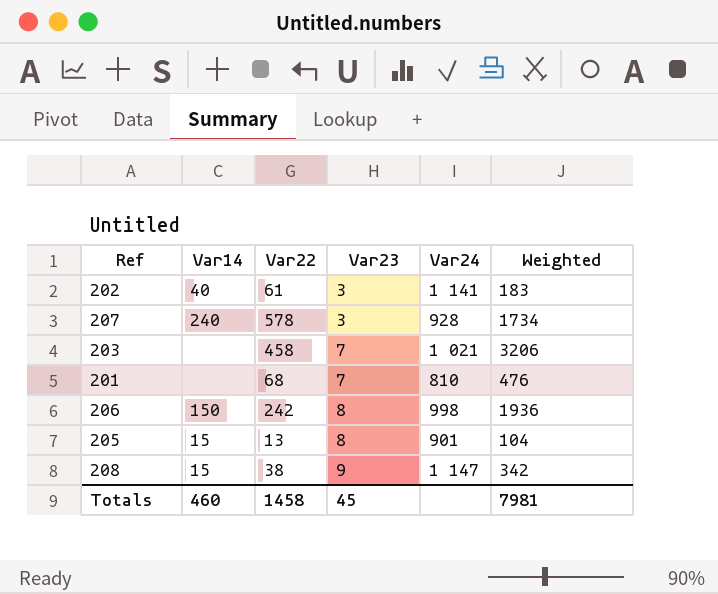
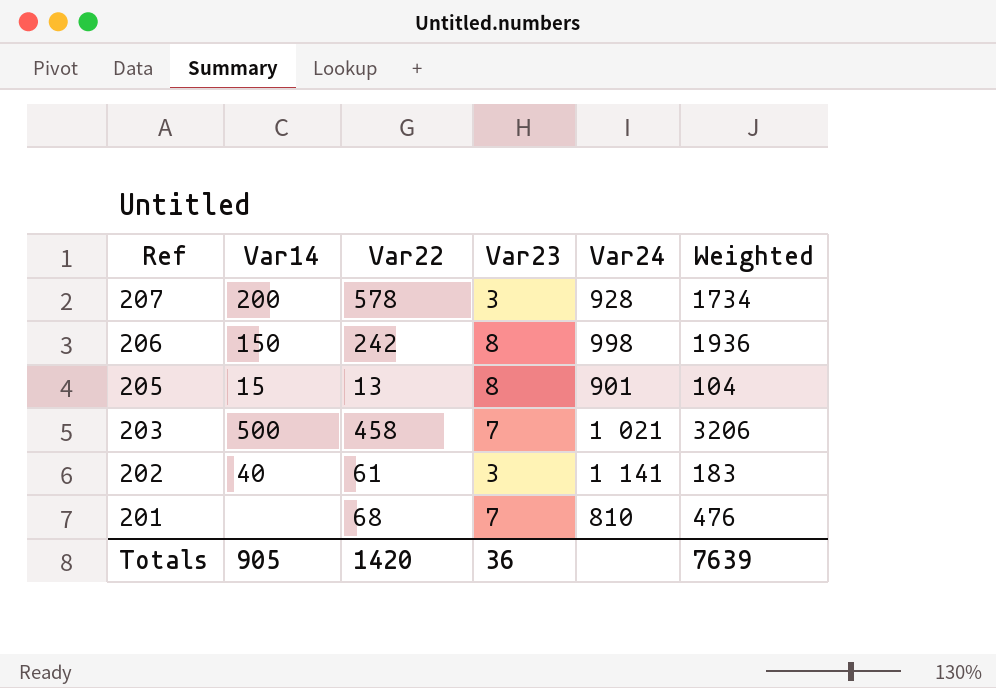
row order: Var23 ascending -> Ref descending
row 208: 15 | 38 | 9 | 1 147 | 342 -> none
207 | Var14: 240 -> 200
203 | Var14: none -> 500
Totals | Var14: 460 -> 905
Totals | Var22: 1458 -> 1420
Totals | Var23: 45 -> 36
Totals | Weighted: 7981 -> 7639

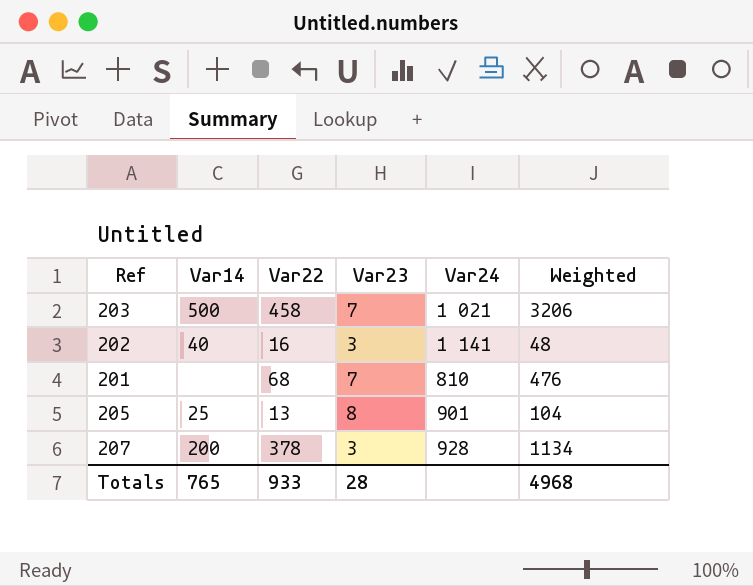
row order: Ref descending -> Var24 ascending
row 206: 150 | 242 | 8 | 998 | 1936 -> none
202 | Var22: 61 -> 16
202 | Weighted: 183 -> 48
205 | Var14: 15 -> 25
207 | Var22: 578 -> 378
207 | Weighted: 1734 -> 1134
Totals | Var14: 905 -> 765
Totals | Var22: 1420 -> 933
Totals | Var23: 36 -> 28
Totals | Weighted: 7639 -> 4968

